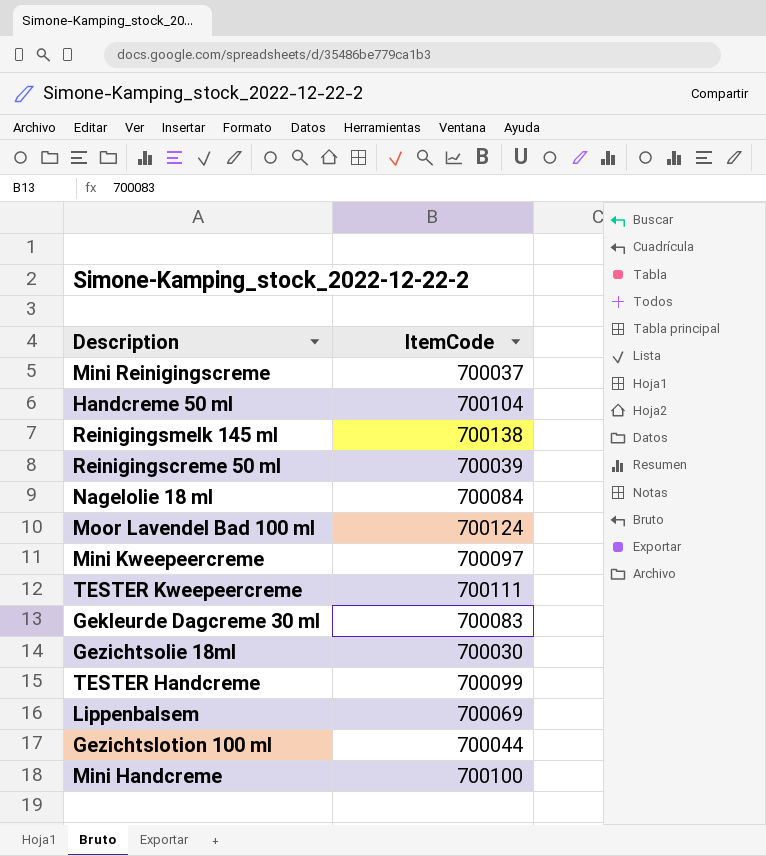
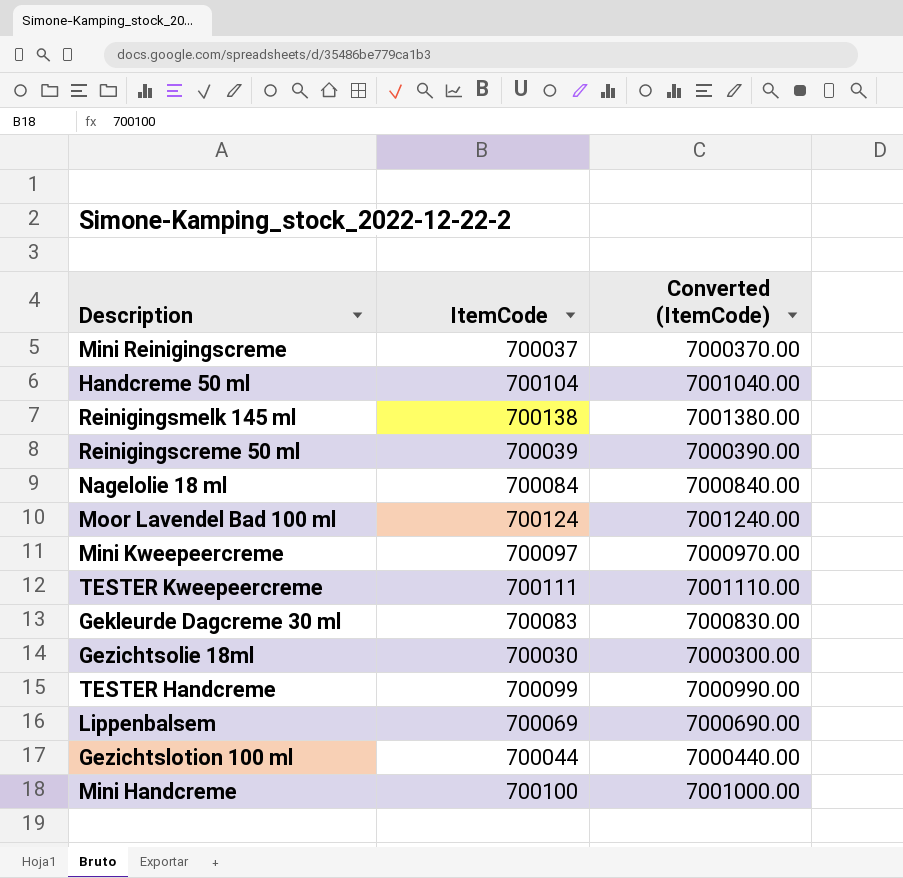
column Converted (ItemCode) | formula: none -> [ItemCode] * 10

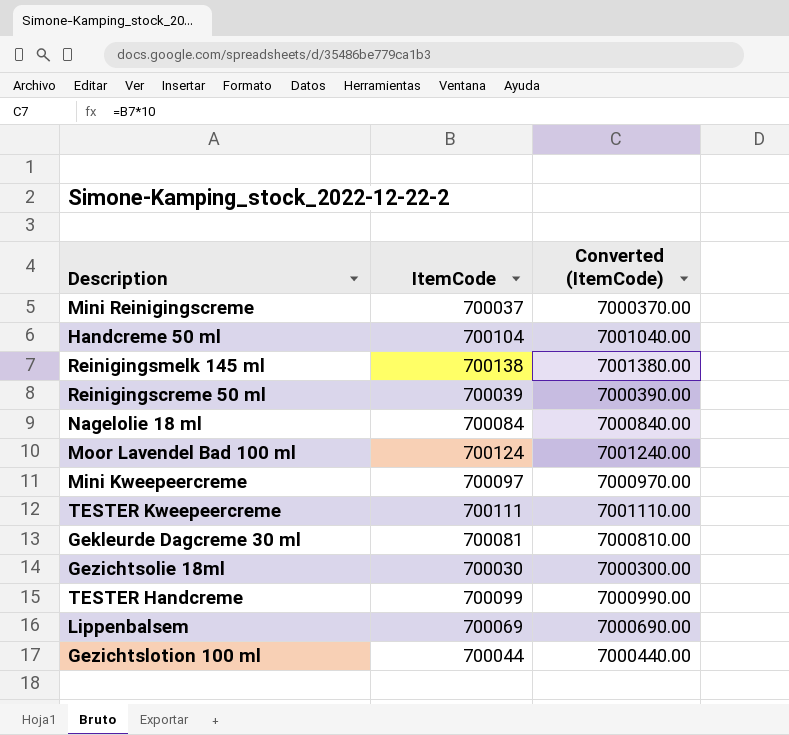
row Mini Handcreme: 700100 | 7001000.00 -> none
Gekleurde Dagcreme 30 ml | ItemCode: 700083 -> 700081
Gekleurde Dagcreme 30 ml | Converted (ItemCode): 7000830.00 -> 7000810.00

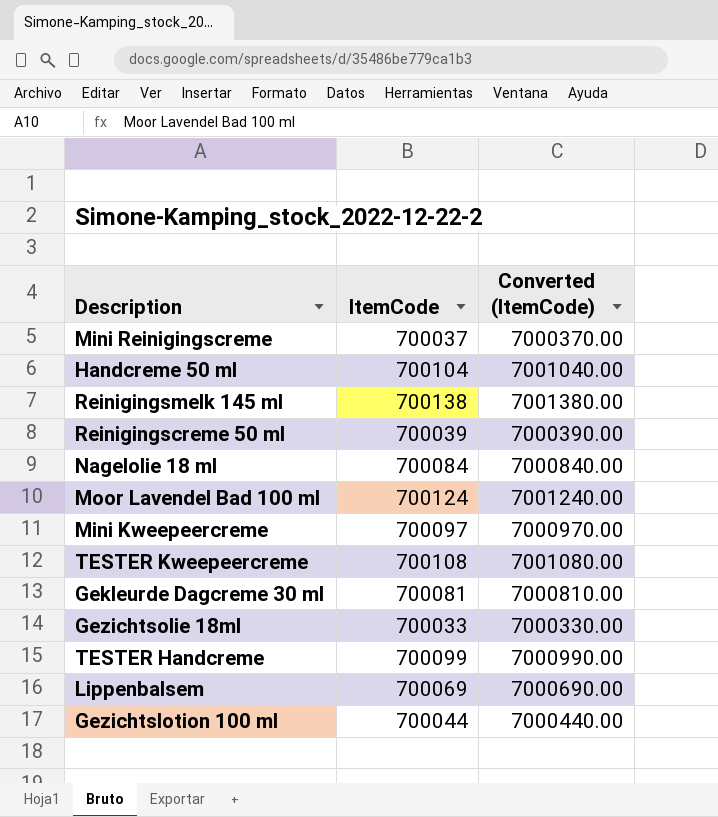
TESTER Kweepeercreme | ItemCode: 700111 -> 700108
TESTER Kweepeercreme | Converted (ItemCode): 7001110.00 -> 7001080.00
Gezichtsolie 18ml | ItemCode: 700030 -> 700033
Gezichtsolie 18ml | Converted (ItemCode): 7000300.00 -> 7000330.00

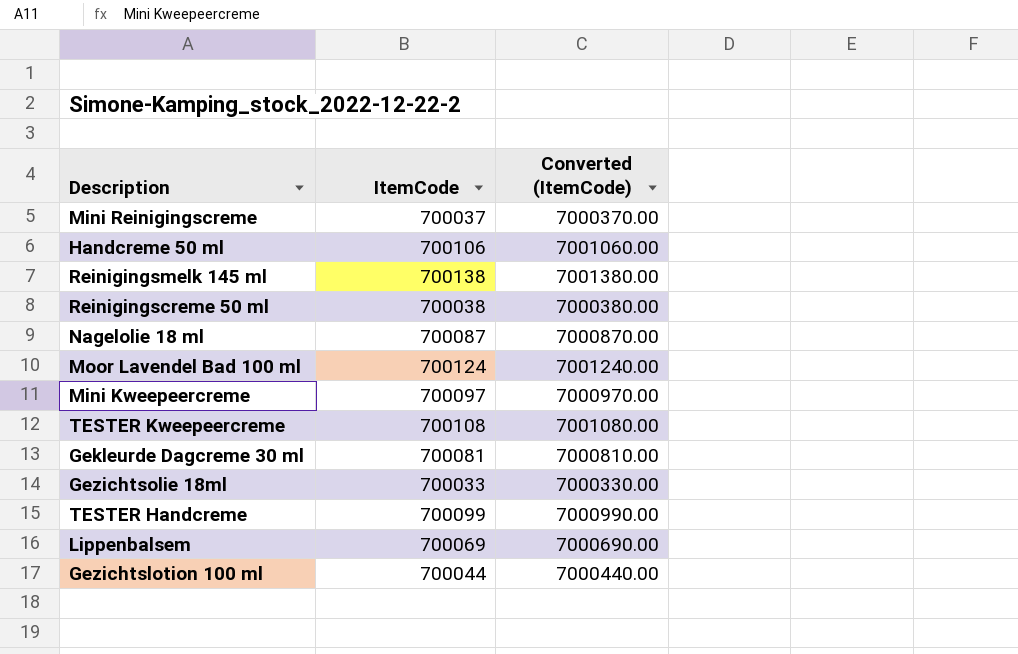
Handcreme 50 ml | ItemCode: 700104 -> 700106
Handcreme 50 ml | Converted (ItemCode): 7001040.00 -> 7001060.00
Reinigingscreme 50 ml | ItemCode: 700039 -> 700038
Reinigingscreme 50 ml | Converted (ItemCode): 7000390.00 -> 7000380.00
Nagelolie 18 ml | ItemCode: 700084 -> 700087
Nagelolie 18 ml | Converted (ItemCode): 7000840.00 -> 7000870.00

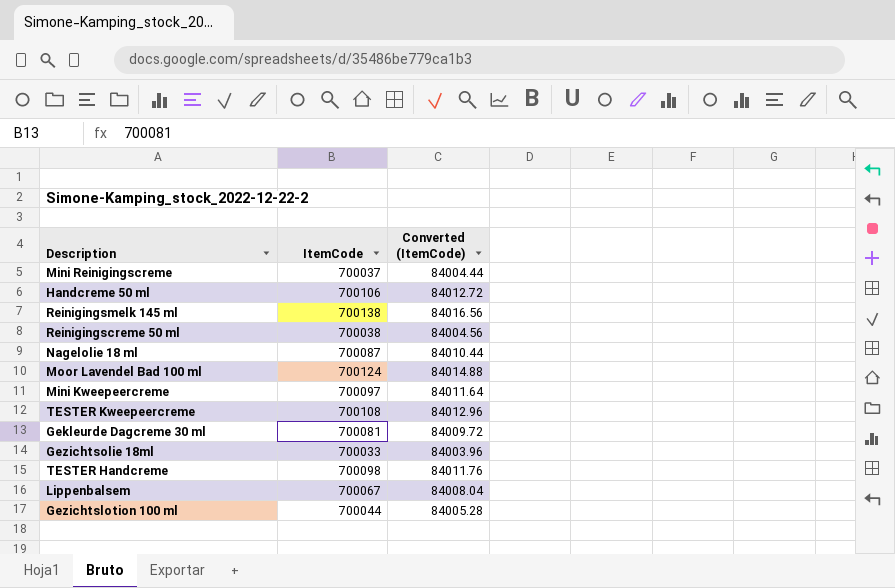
column Converted (ItemCode) | formula: [ItemCode] * 10 -> [ItemCode] * 0.12
TESTER Handcreme | ItemCode: 700099 -> 700098
Lippenbalsem | ItemCode: 700069 -> 700067

